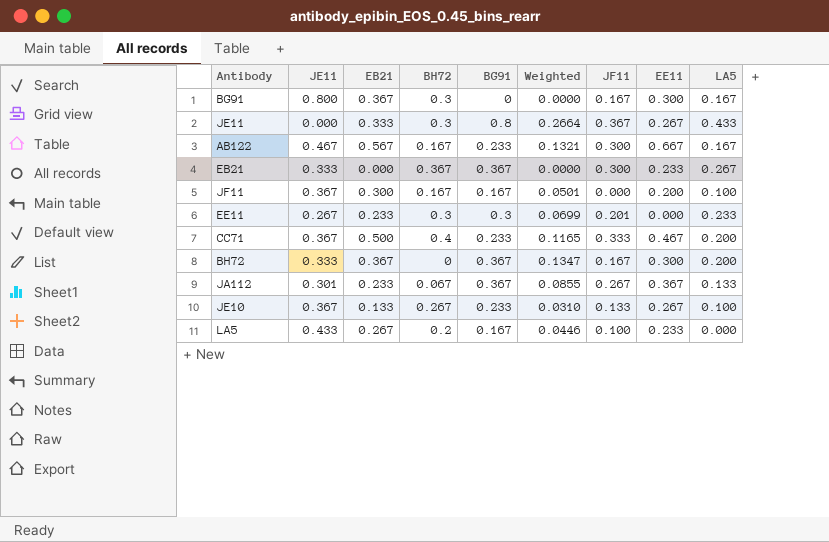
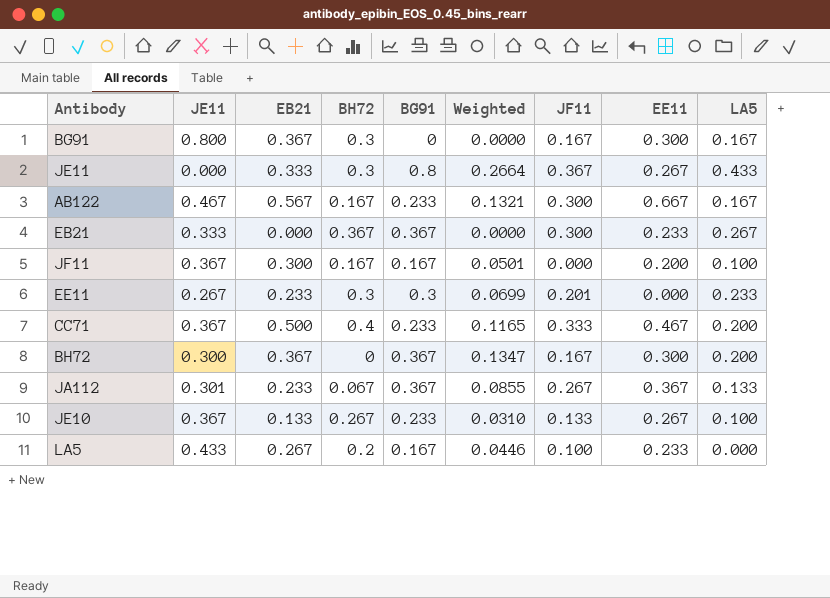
BH72 | JE11: 0.333 -> 0.300

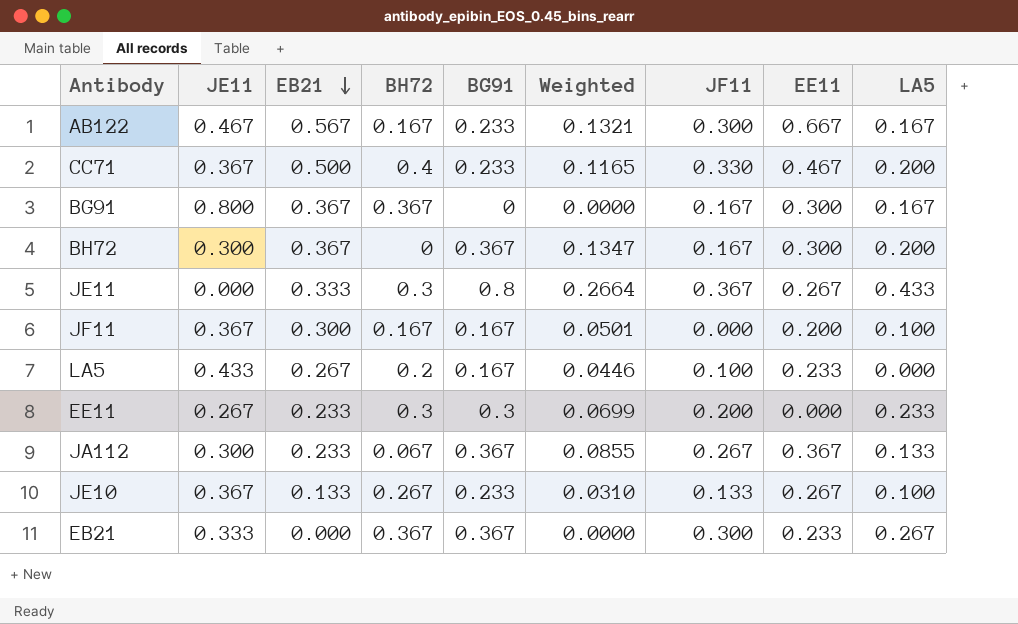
row order: none -> EB21 descending
CC71 | JF11: 0.333 -> 0.330
BG91 | BH72: 0.3 -> 0.367
EE11 | JF11: 0.201 -> 0.200
JA112 | JE11: 0.301 -> 0.300

